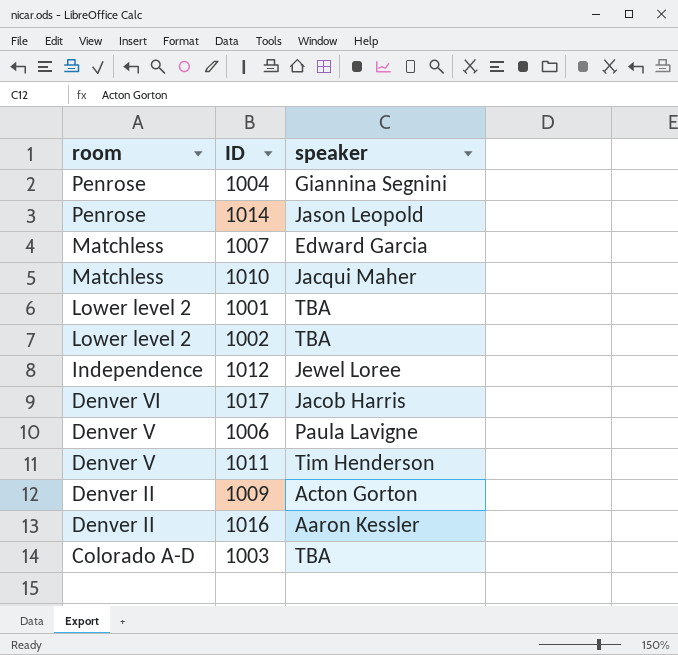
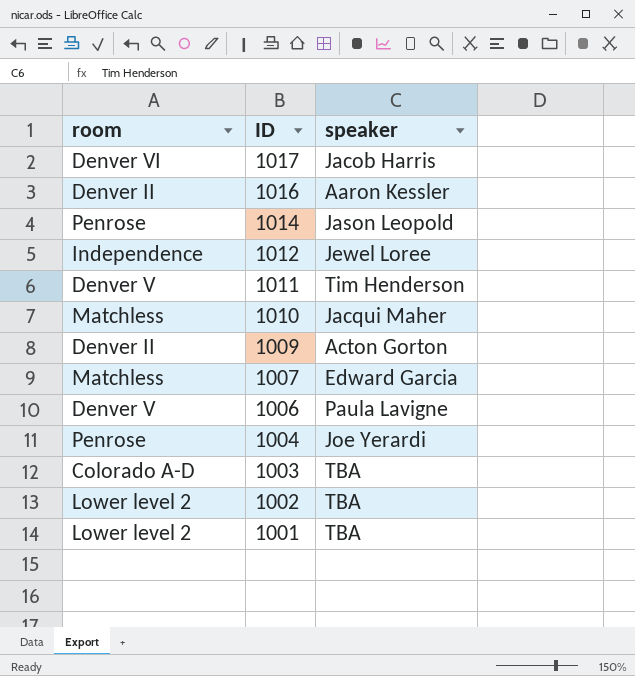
row order: room descending -> ID descending
1004 | speaker: Giannina Segnini -> Joe Yerardi

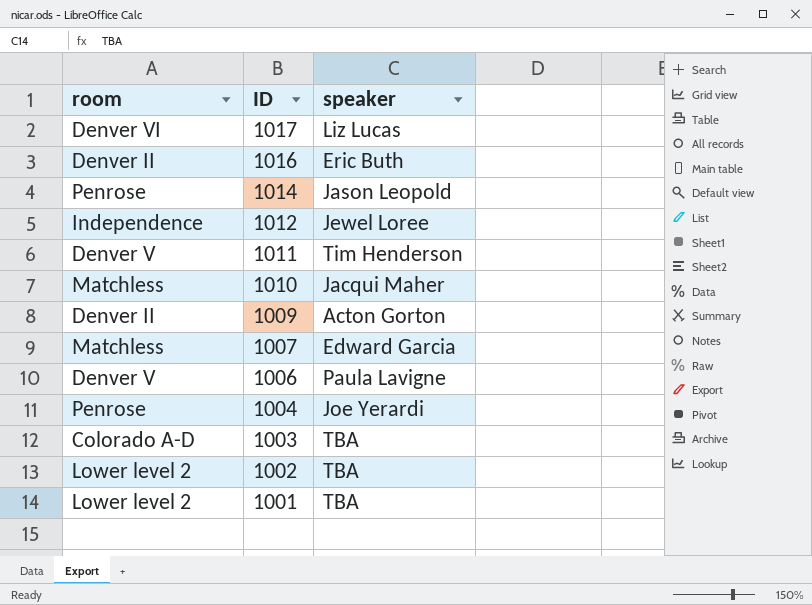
1017 | speaker: Jacob Harris -> Liz Lucas
1016 | speaker: Aaron Kessler -> Eric Buth

